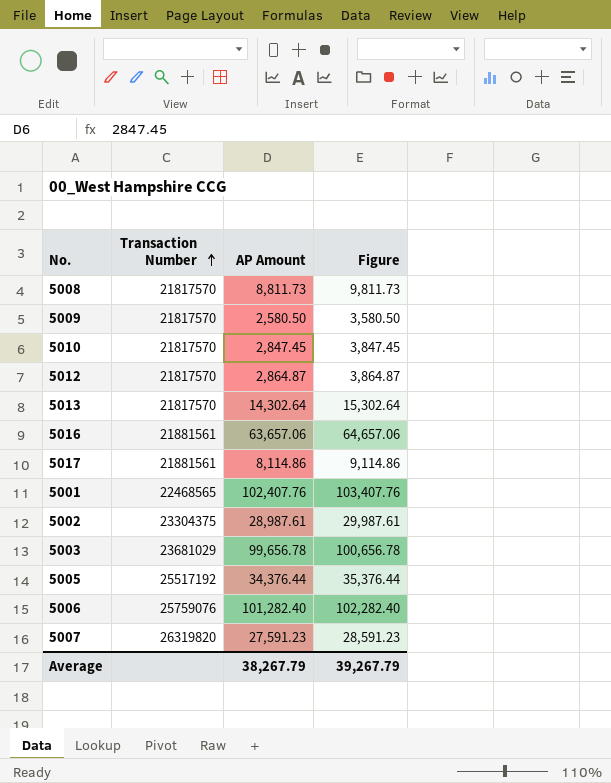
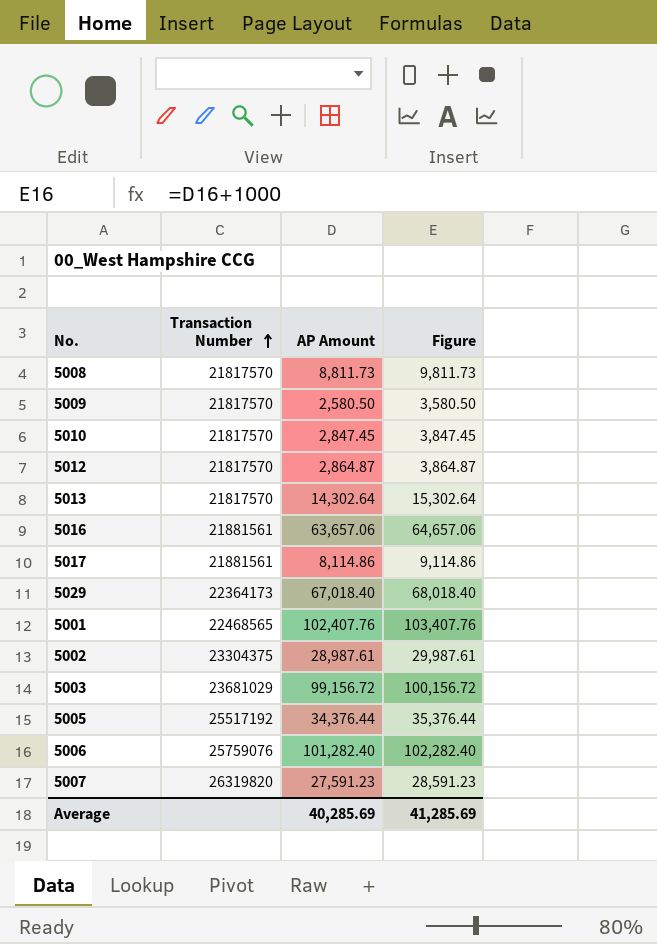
row 5029: none -> 22364173 | 67,018.40 | 68,018.40
5003 | AP Amount: 99,656.78 -> 99,156.72
5003 | Figure: 100,656.78 -> 100,156.72
Average | AP Amount: 38,267.79 -> 40,285.69
Average | Figure: 39,267.79 -> 41,285.69

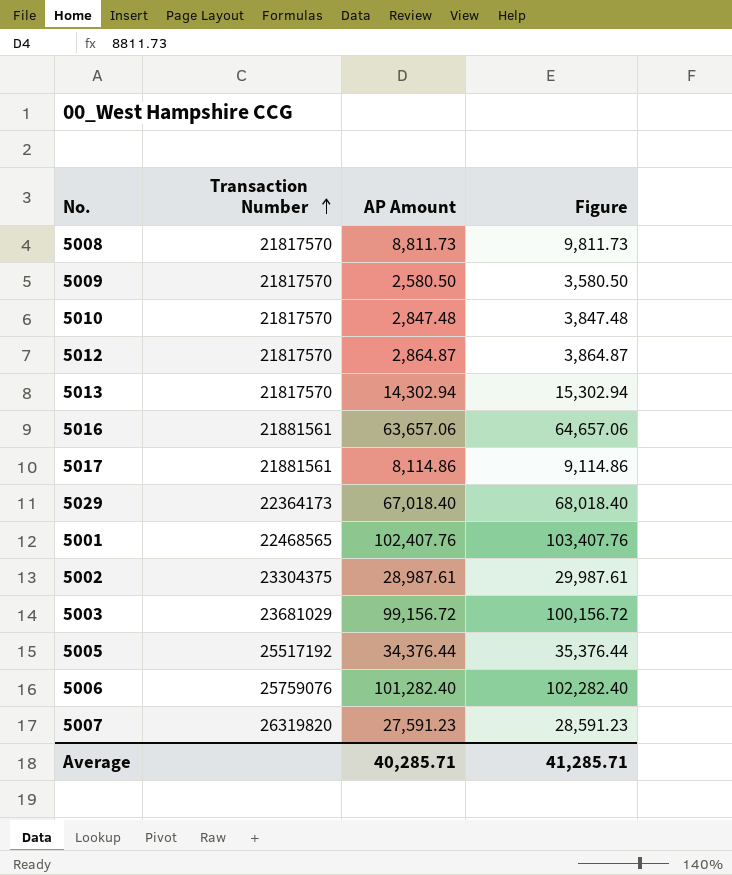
5010 | AP Amount: 2,847.45 -> 2,847.48
5010 | Figure: 3,847.45 -> 3,847.48
5013 | AP Amount: 14,302.64 -> 14,302.94
5013 | Figure: 15,302.64 -> 15,302.94
Average | AP Amount: 40,285.69 -> 40,285.71
Average | Figure: 41,285.69 -> 41,285.71

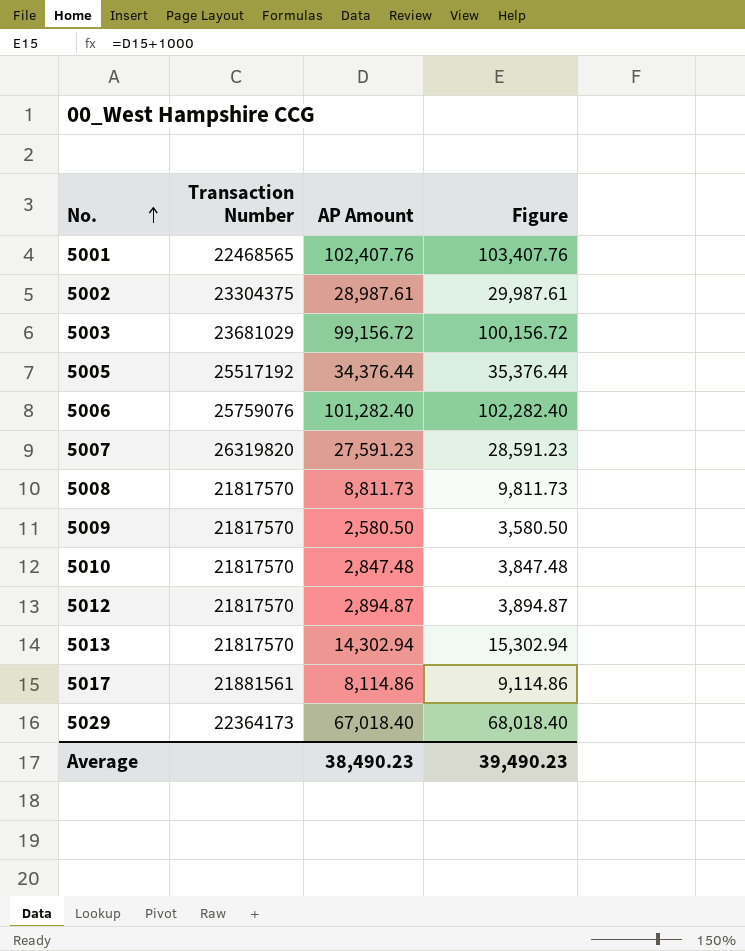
row order: Transaction Number ascending -> No. ascending
row 5016: 21881561 | 63,657.06 | 64,657.06 -> none
5012 | AP Amount: 2,864.87 -> 2,894.87
5012 | Figure: 3,864.87 -> 3,894.87
Average | AP Amount: 40,285.71 -> 38,490.23
Average | Figure: 41,285.71 -> 39,490.23

